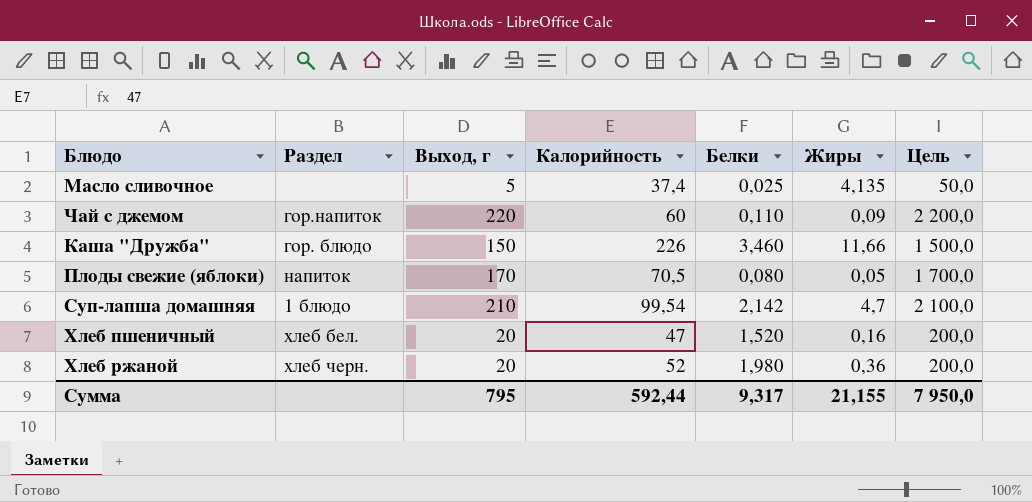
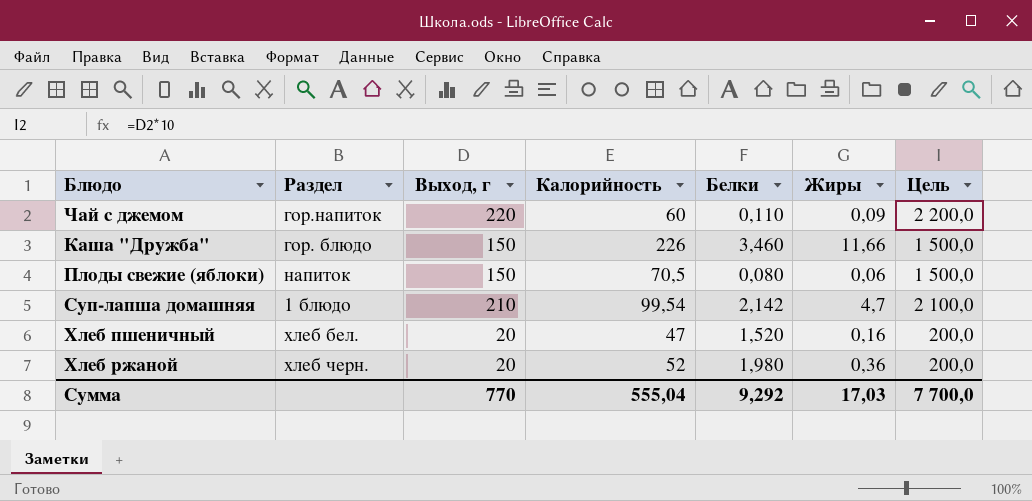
row Масло сливочное: none | 5 | 37,4 | 0,025 | 4,135 | 50,0 -> none
Плоды свежие (яблоки) | Выход, г: 170 -> 150
Плоды свежие (яблоки) | Жиры: 0,05 -> 0,06
Плоды свежие (яблоки) | Цель: 1 700,0 -> 1 500,0
Сумма | Выход, г: 795 -> 770
Сумма | Калорийность: 592,44 -> 555,04
Сумма | Белки: 9,317 -> 9,292
Сумма | Жиры: 21,155 -> 17,03
Сумма | Цель: 7 950,0 -> 7 700,0

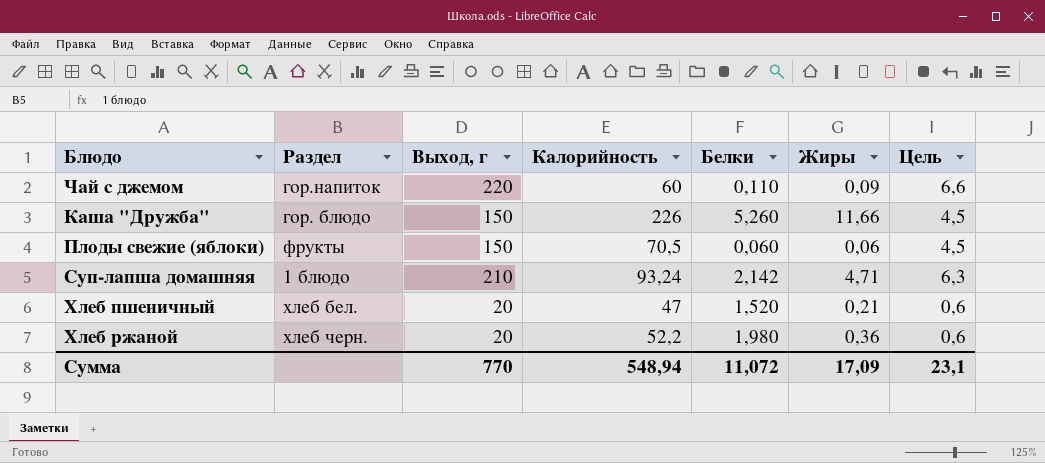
column Цель | formula: [Выход, г] * 10 -> [Выход, г] * 0,03
Каша "Дружба" | Белки: 3,460 -> 5,260
Плоды свежие (яблоки) | Раздел: напиток -> фрукты
Плоды свежие (яблоки) | Белки: 0,080 -> 0,060
Суп-лапша домашняя | Калорийность: 99,54 -> 93,24
Суп-лапша домашняя | Жиры: 4,7 -> 4,71
Хлеб пшеничный | Жиры: 0,16 -> 0,21
Хлеб ржаной | Калорийность: 52 -> 52,2
Сумма | Калорийность: 555,04 -> 548,94
Сумма | Белки: 9,292 -> 11,072
Сумма | Жиры: 17,03 -> 17,09
Сумма | Цель: 7 700,0 -> 23,1

